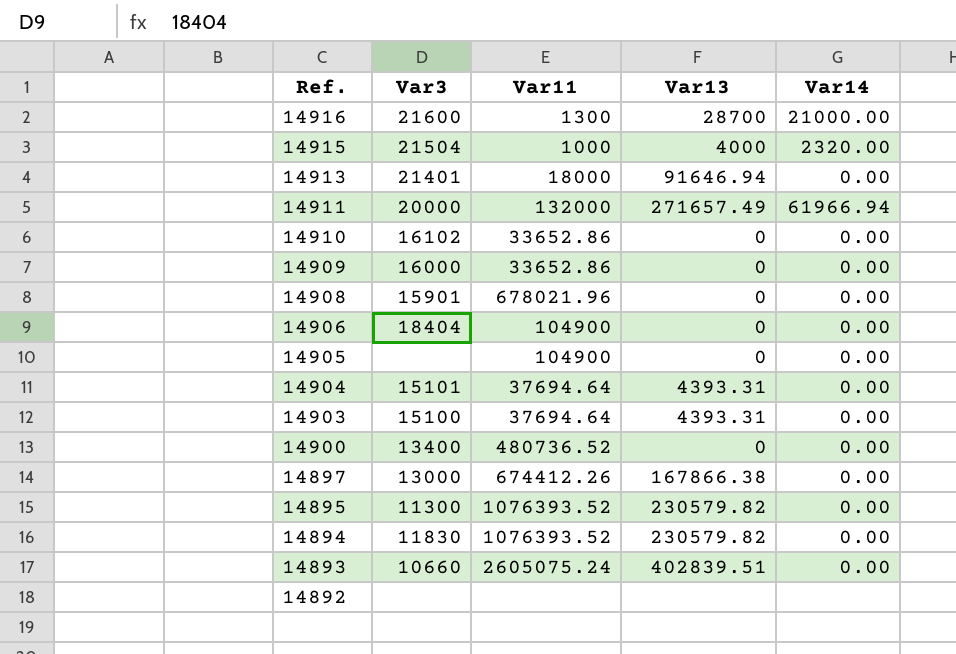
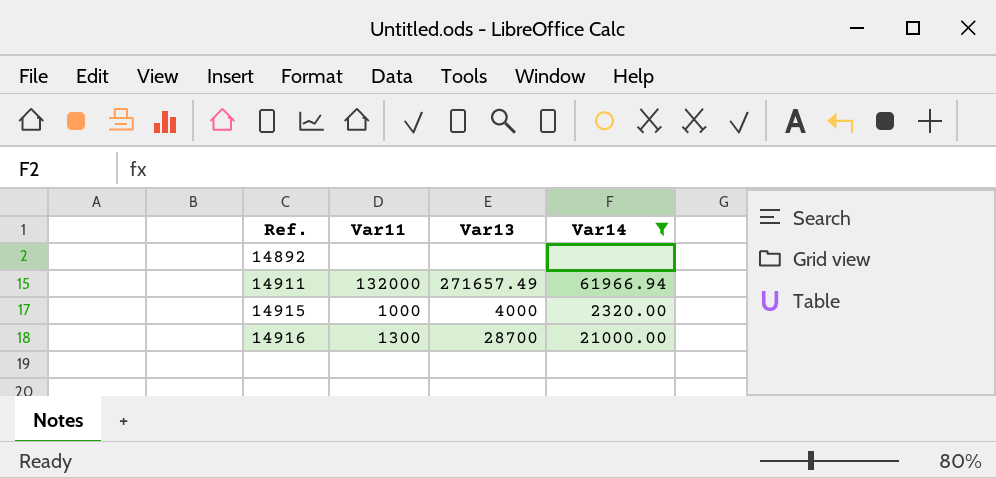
filter: none -> Var14 != 0.00
row order: Ref. descending -> Ref. ascending
column Var3 | position: 2 -> none

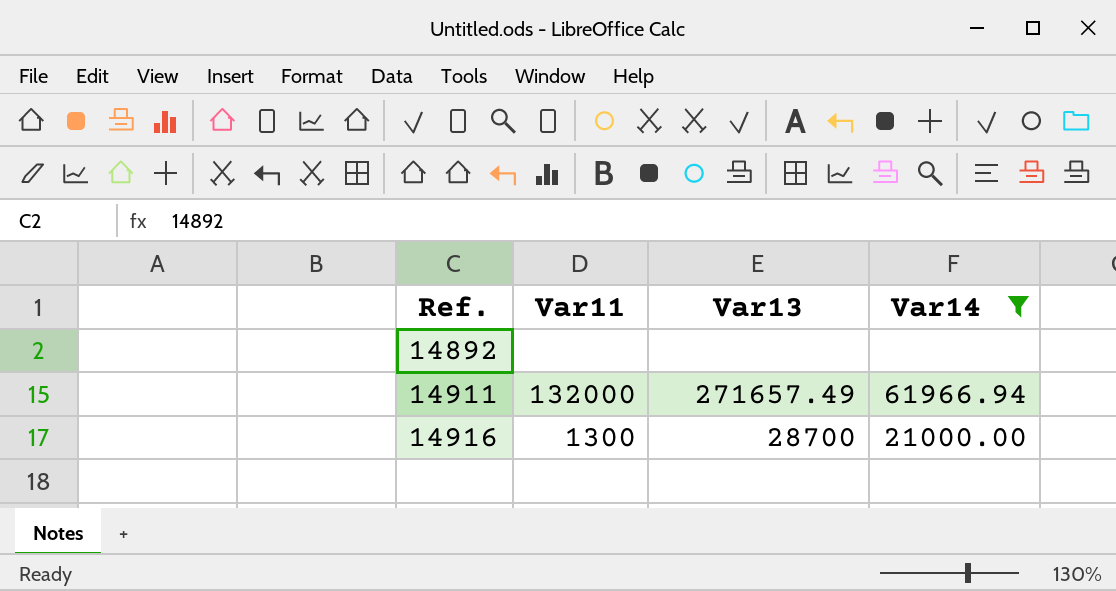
row 14915: 1000 | 4000 | 2320.00 -> none

